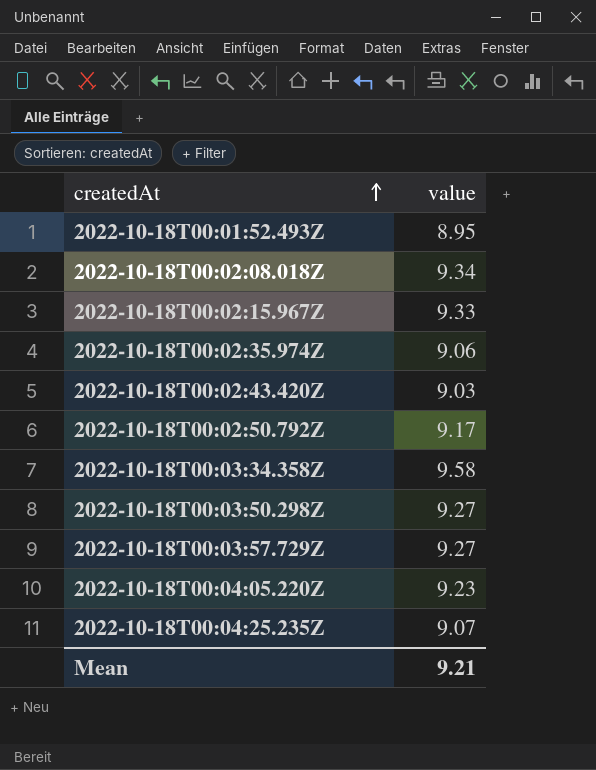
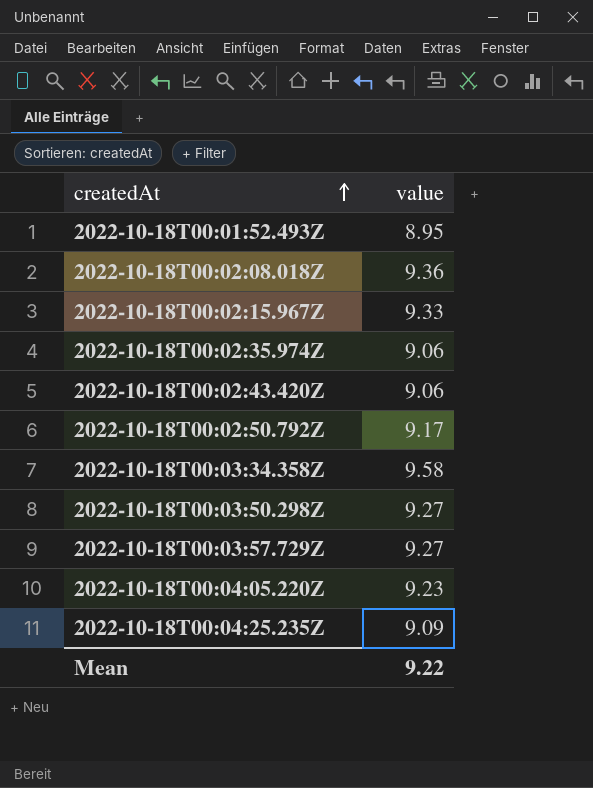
2022-10-18T00:02:08.018Z | value: 9.34 -> 9.36
2022-10-18T00:02:43.420Z | value: 9.03 -> 9.06
2022-10-18T00:04:25.235Z | value: 9.07 -> 9.09
Mean | value: 9.21 -> 9.22

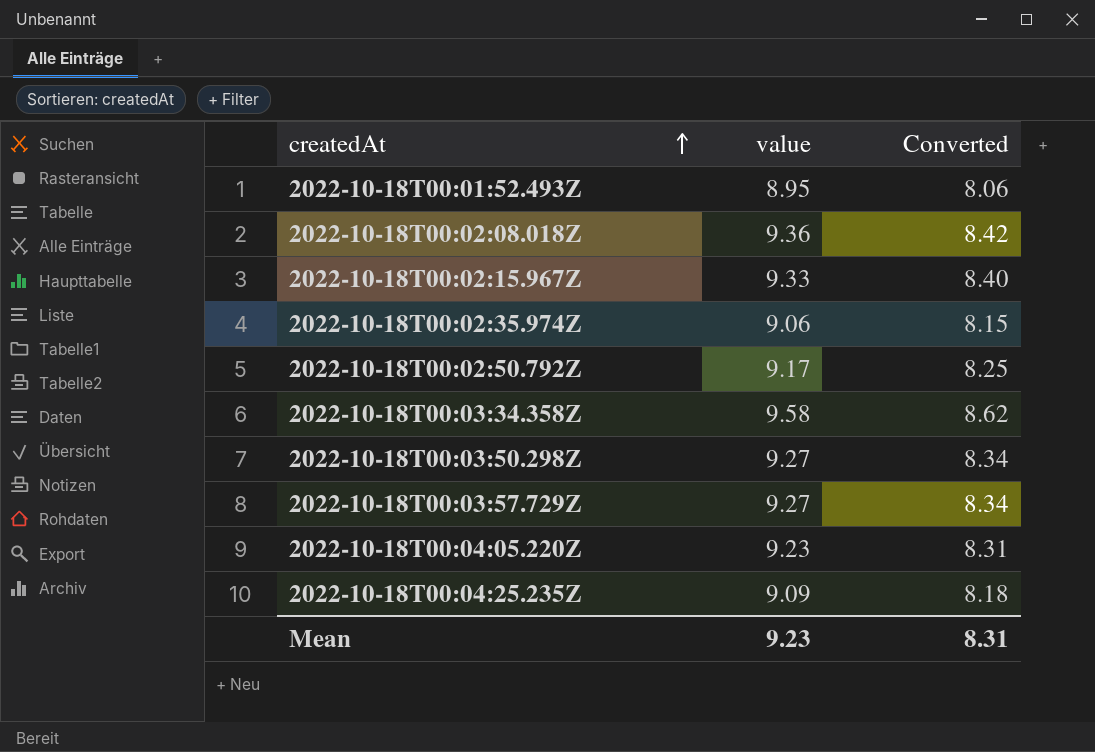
column Converted | formula: none -> [value] * 0.9
row 2022-10-18T00:02:43.420Z: 9.06 -> none
Mean | value: 9.22 -> 9.23

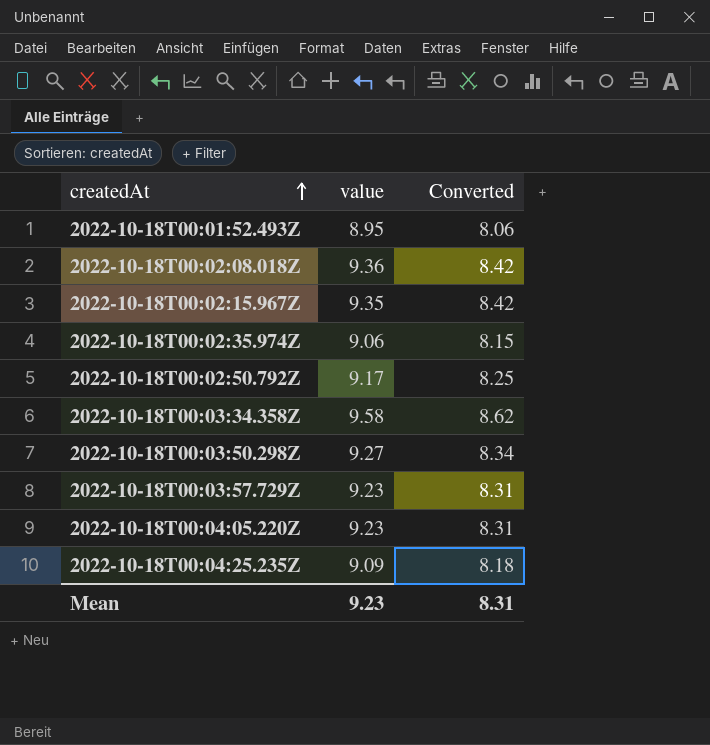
2022-10-18T00:02:15.967Z | value: 9.33 -> 9.35
2022-10-18T00:02:15.967Z | Converted: 8.40 -> 8.42
2022-10-18T00:03:57.729Z | value: 9.27 -> 9.23
2022-10-18T00:03:57.729Z | Converted: 8.34 -> 8.31

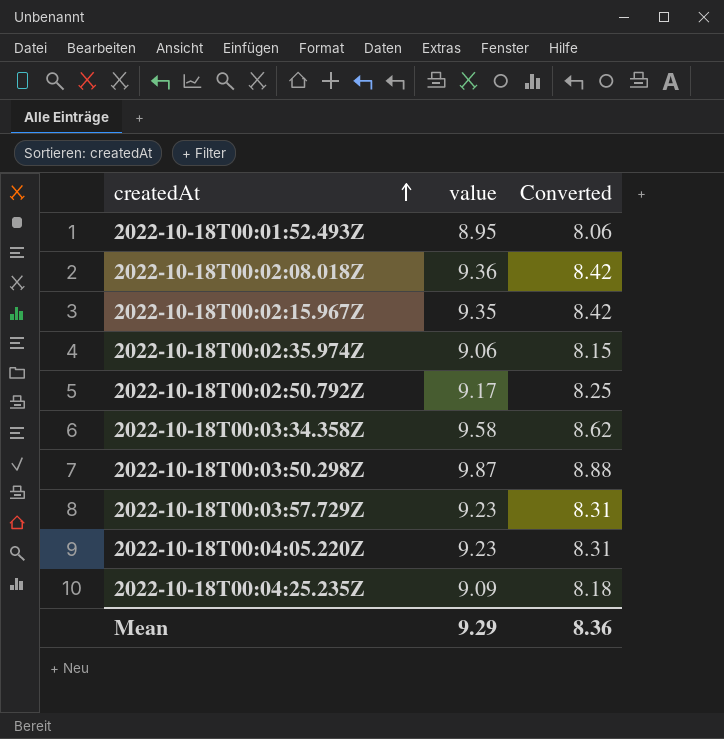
2022-10-18T00:03:50.298Z | value: 9.27 -> 9.87
2022-10-18T00:03:50.298Z | Converted: 8.34 -> 8.88
Mean | value: 9.23 -> 9.29
Mean | Converted: 8.31 -> 8.36

